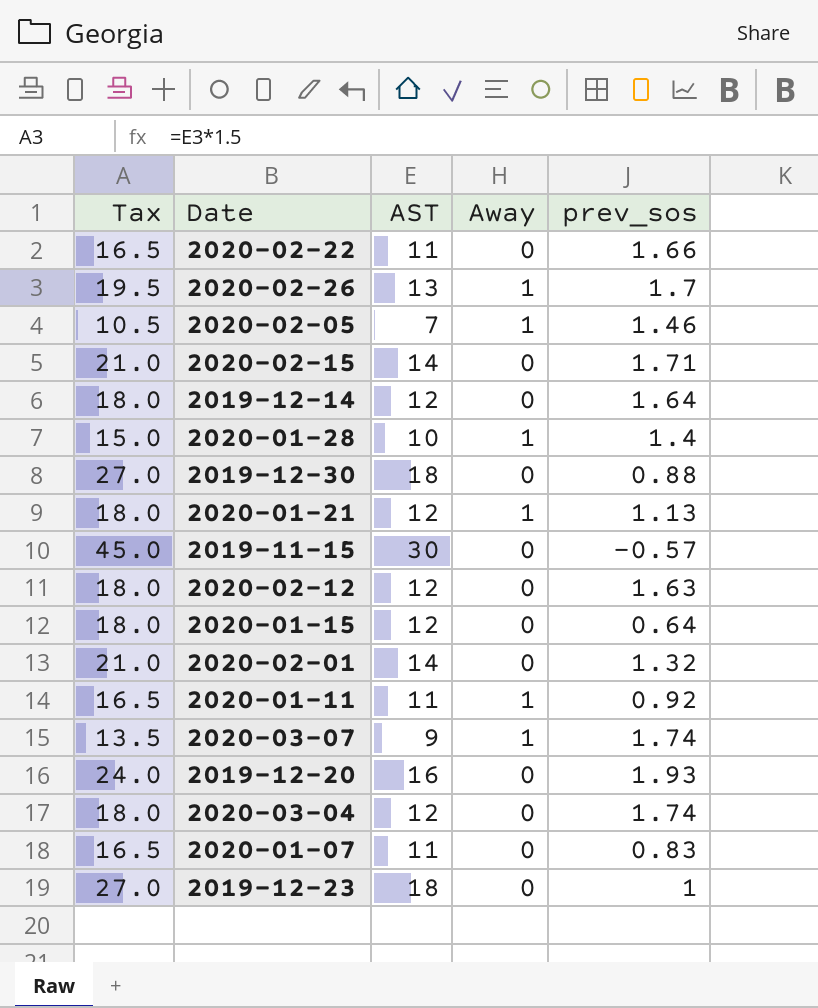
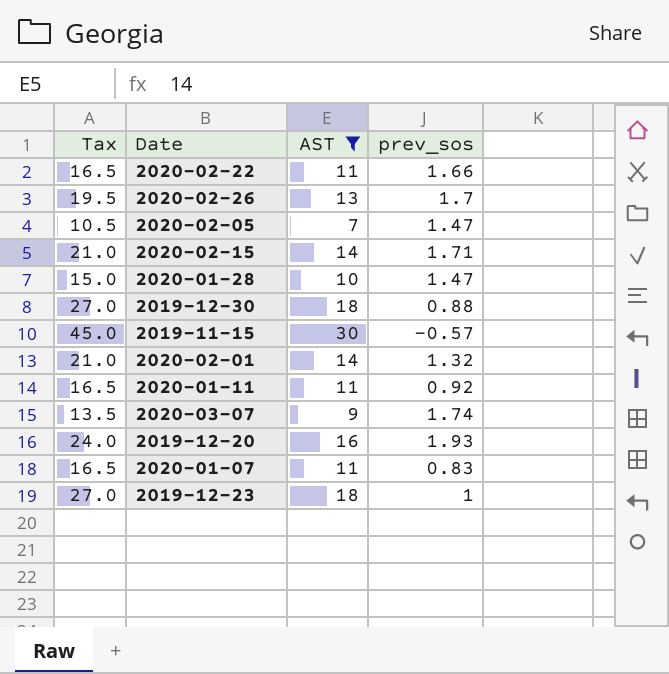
filter: none -> AST != 12
column Away | position: 4 -> none
2020-02-05 | prev_sos: 1.46 -> 1.47
2020-01-28 | prev_sos: 1.4 -> 1.47

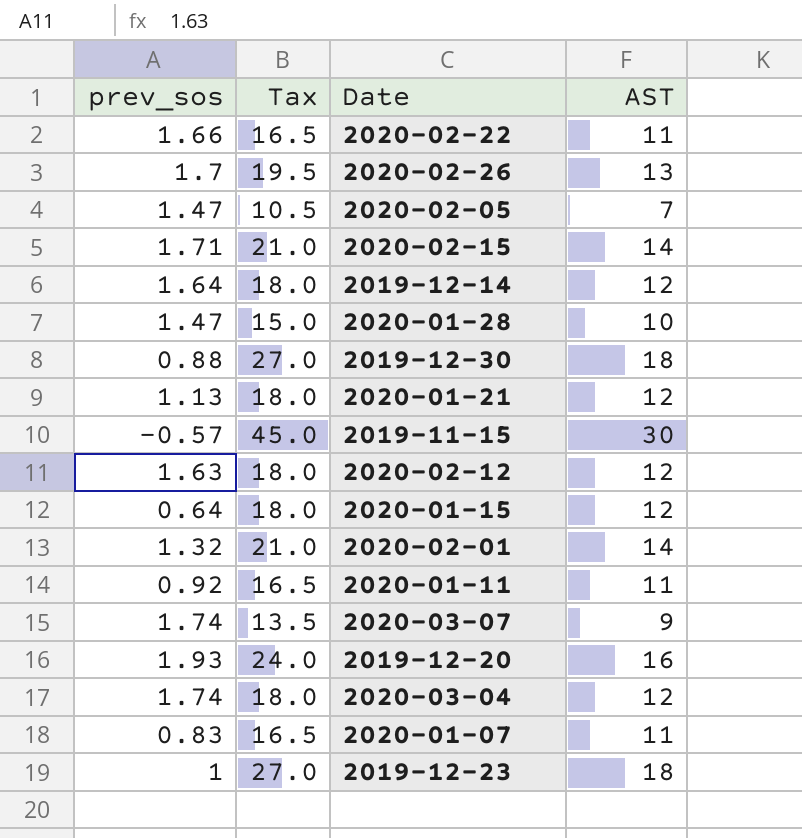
filter: AST != 12 -> none
column prev_sos | position: 4 -> 1

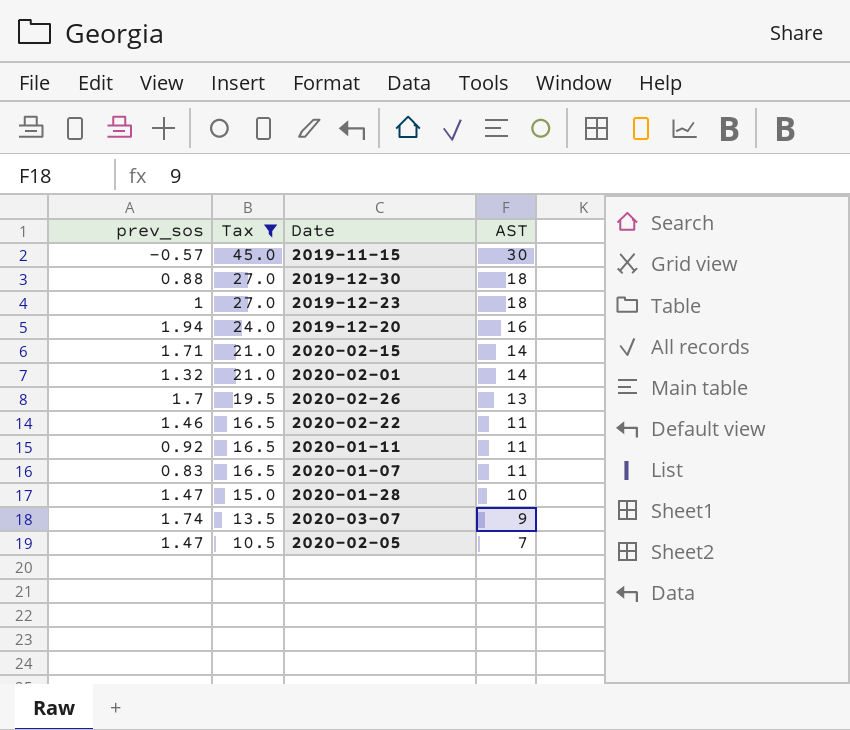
filter: none -> Tax != 18.0
row order: none -> Tax descending
2019-12-20 | prev_sos: 1.93 -> 1.94
2020-02-22 | prev_sos: 1.66 -> 1.46

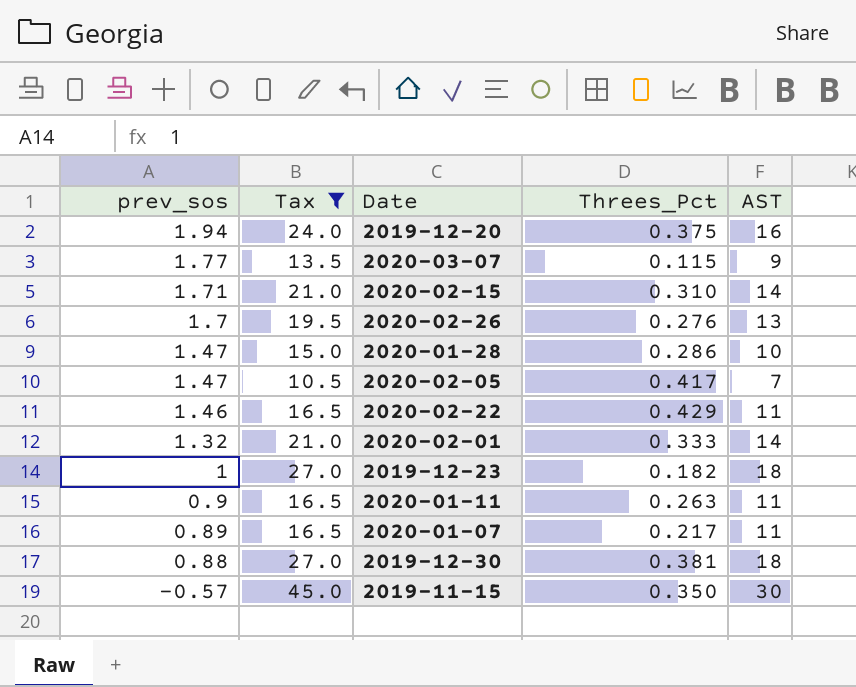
row order: Tax descending -> prev_sos descending
column Threes_Pct | position: none -> 4
2020-03-07 | prev_sos: 1.74 -> 1.77
2020-01-11 | prev_sos: 0.92 -> 0.9
2020-01-07 | prev_sos: 0.83 -> 0.89

